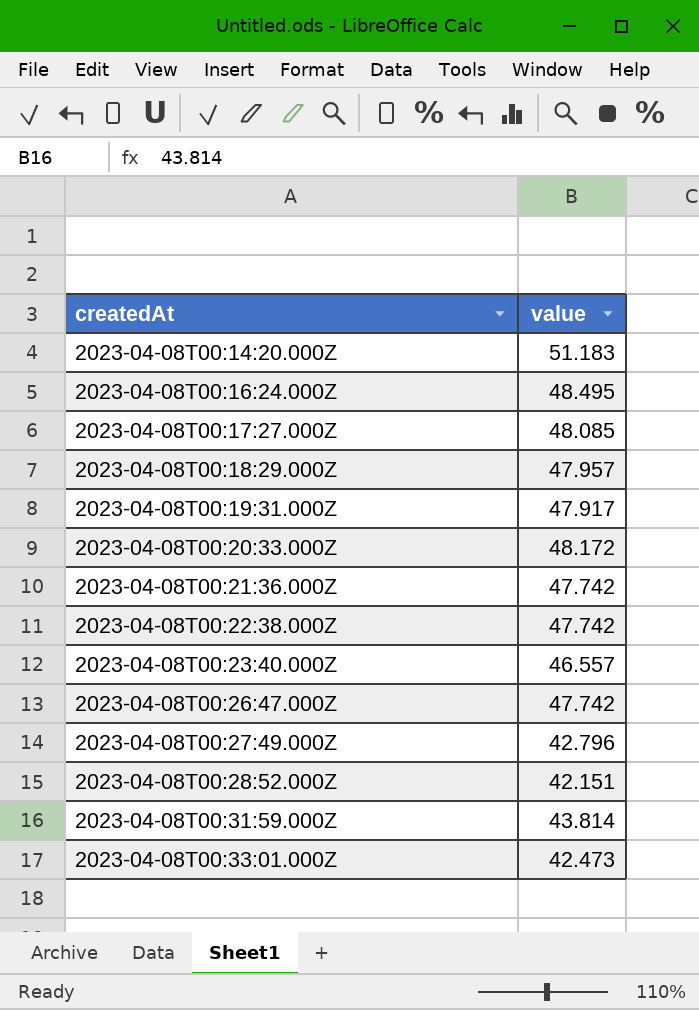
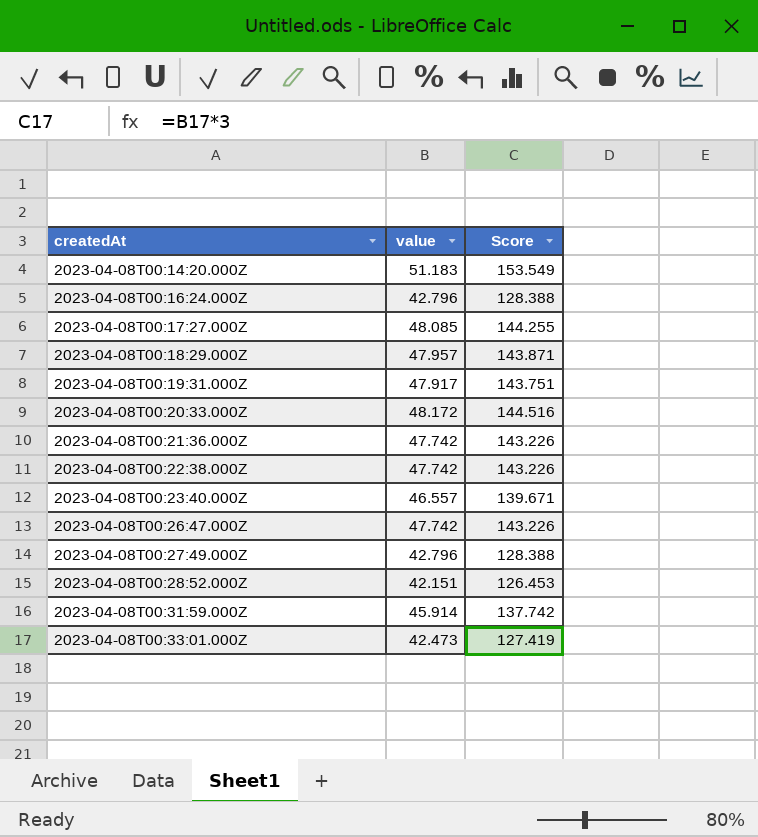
column Score | formula: none -> [value] * 3
2023-04-08T00:16:24.000Z | value: 48.495 -> 42.796
2023-04-08T00:31:59.000Z | value: 43.814 -> 45.914

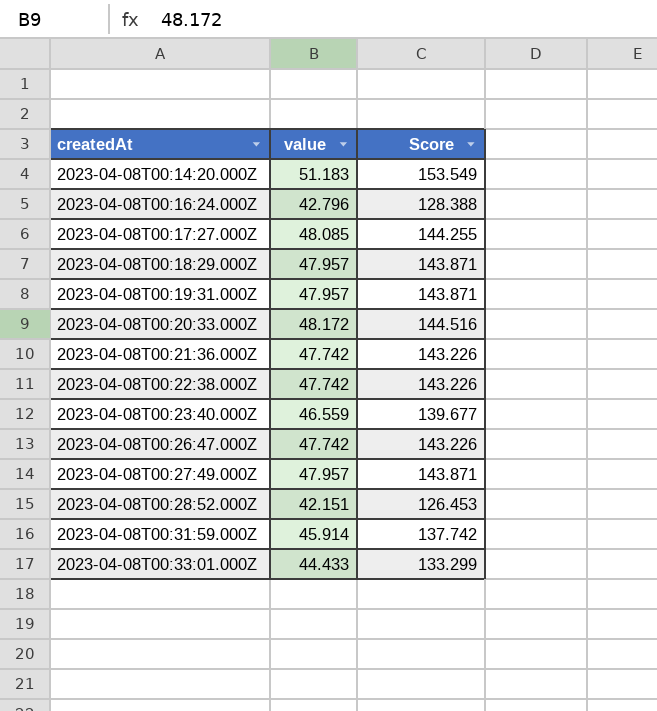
2023-04-08T00:19:31.000Z | value: 47.917 -> 47.957
2023-04-08T00:19:31.000Z | Score: 143.751 -> 143.871
2023-04-08T00:23:40.000Z | value: 46.557 -> 46.559
2023-04-08T00:23:40.000Z | Score: 139.671 -> 139.677
2023-04-08T00:27:49.000Z | value: 42.796 -> 47.957
2023-04-08T00:27:49.000Z | Score: 128.388 -> 143.871
2023-04-08T00:33:01.000Z | value: 42.473 -> 44.433
2023-04-08T00:33:01.000Z | Score: 127.419 -> 133.299

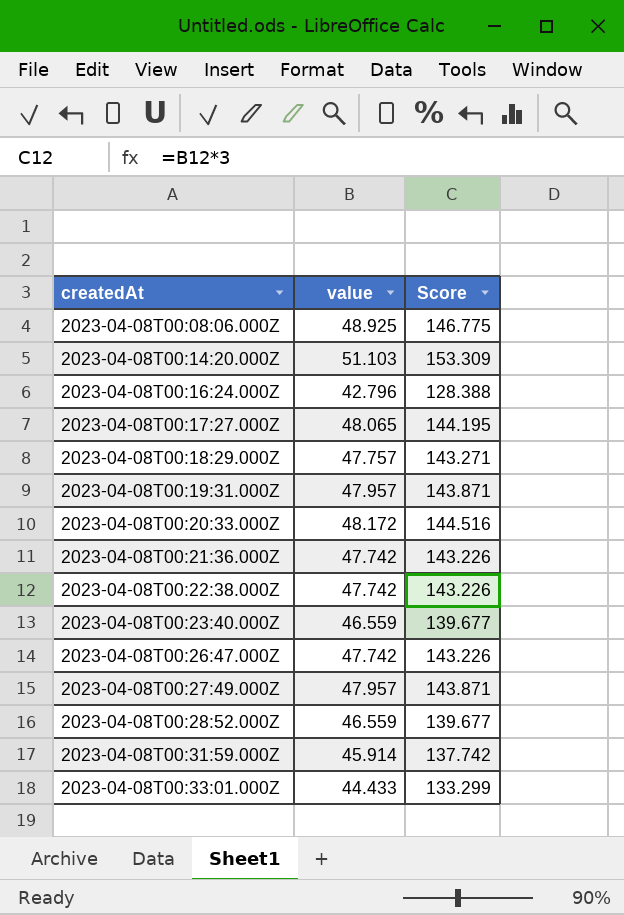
row 2023-04-08T00:08:06.000Z: none -> 48.925 | 146.775
2023-04-08T00:14:20.000Z | value: 51.183 -> 51.103
2023-04-08T00:14:20.000Z | Score: 153.549 -> 153.309
2023-04-08T00:17:27.000Z | value: 48.085 -> 48.065
2023-04-08T00:17:27.000Z | Score: 144.255 -> 144.195
2023-04-08T00:18:29.000Z | value: 47.957 -> 47.757
2023-04-08T00:18:29.000Z | Score: 143.871 -> 143.271
2023-04-08T00:28:52.000Z | value: 42.151 -> 46.559
2023-04-08T00:28:52.000Z | Score: 126.453 -> 139.677

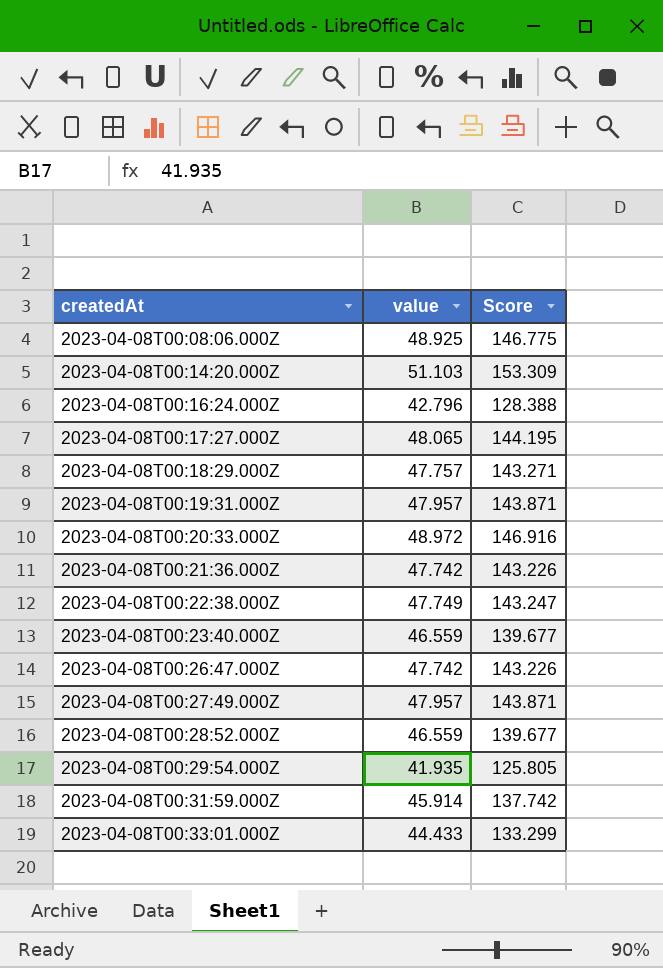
2023-04-08T00:20:33.000Z | value: 48.172 -> 48.972
2023-04-08T00:20:33.000Z | Score: 144.516 -> 146.916
2023-04-08T00:22:38.000Z | value: 47.742 -> 47.749
2023-04-08T00:22:38.000Z | Score: 143.226 -> 143.247
row 2023-04-08T00:29:54.000Z: none -> 41.935 | 125.805

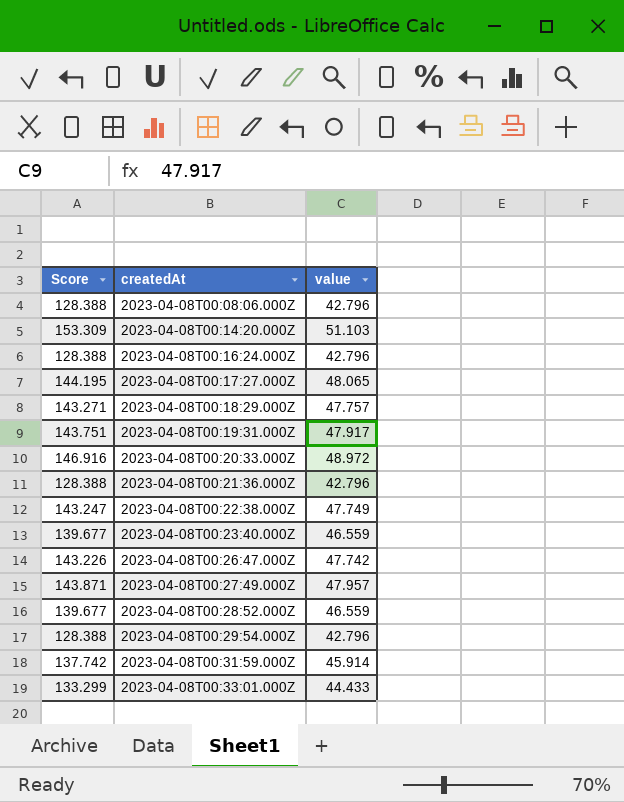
column Score | position: 3 -> 1
2023-04-08T00:08:06.000Z | Score: 146.775 -> 128.388
2023-04-08T00:08:06.000Z | value: 48.925 -> 42.796
2023-04-08T00:19:31.000Z | Score: 143.871 -> 143.751
2023-04-08T00:19:31.000Z | value: 47.957 -> 47.917
2023-04-08T00:21:36.000Z | Score: 143.226 -> 128.388
2023-04-08T00:21:36.000Z | value: 47.742 -> 42.796
2023-04-08T00:29:54.000Z | Score: 125.805 -> 128.388
2023-04-08T00:29:54.000Z | value: 41.935 -> 42.796

